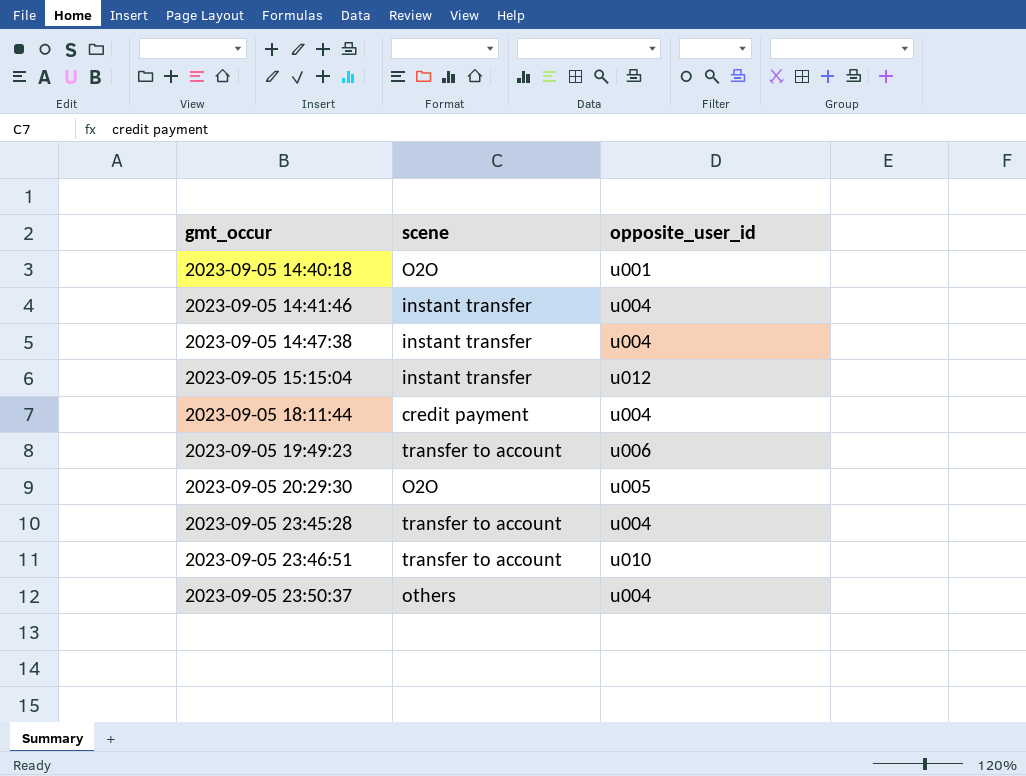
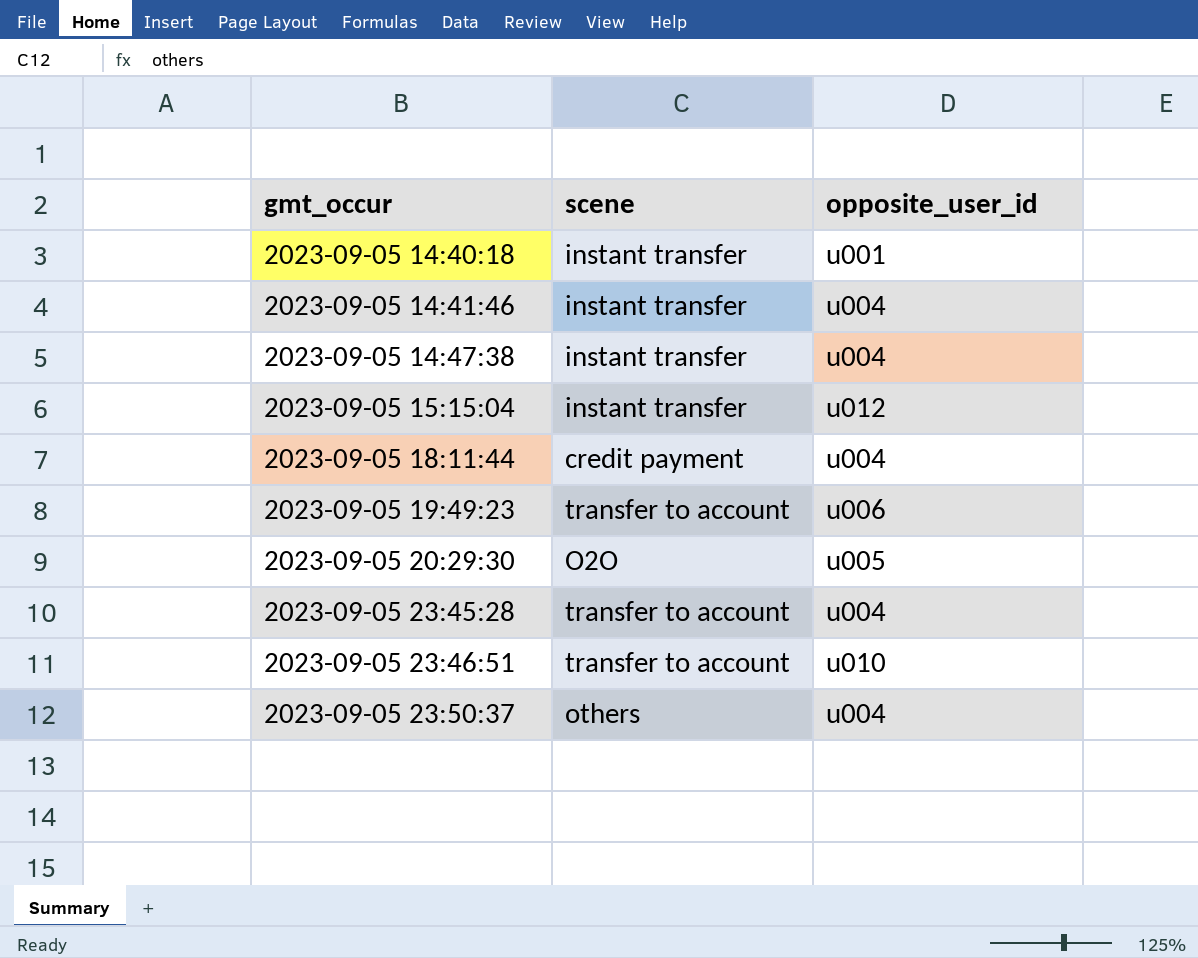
2023-09-05 14:40:18 | scene: O2O -> instant transfer

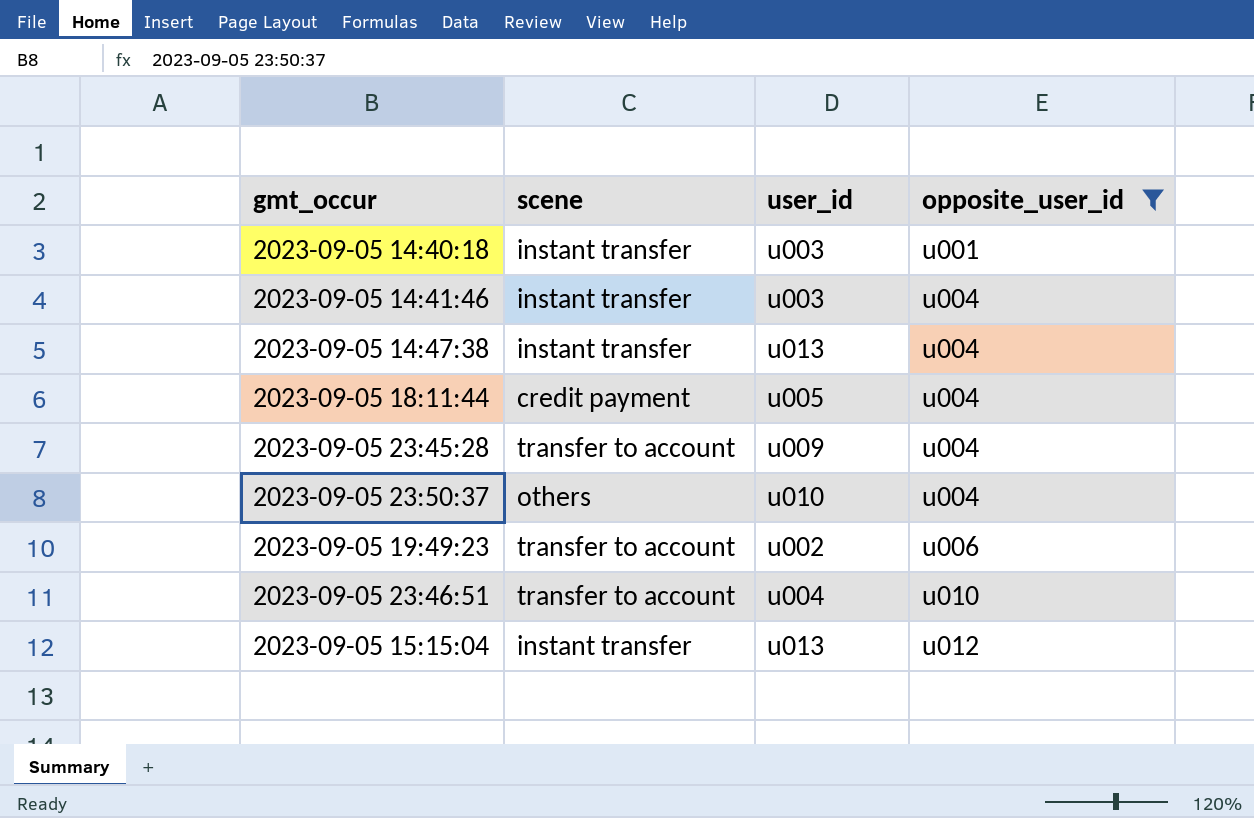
filter: none -> opposite_user_id != u005
row order: gmt_occur ascending -> opposite_user_id ascending
column user_id | position: none -> 3

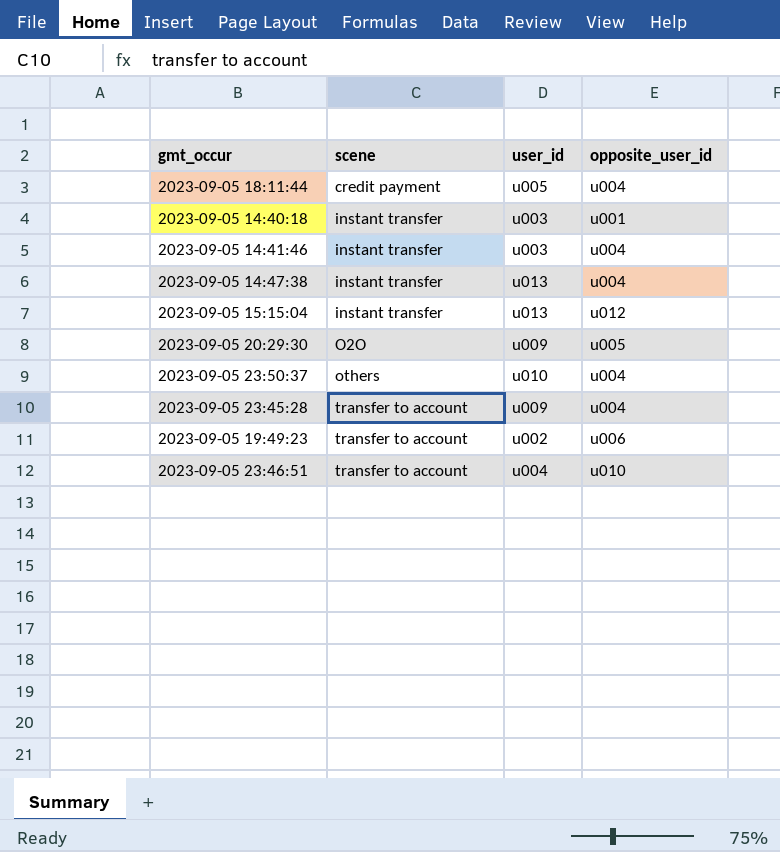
filter: opposite_user_id != u005 -> none
row order: opposite_user_id ascending -> scene ascending

